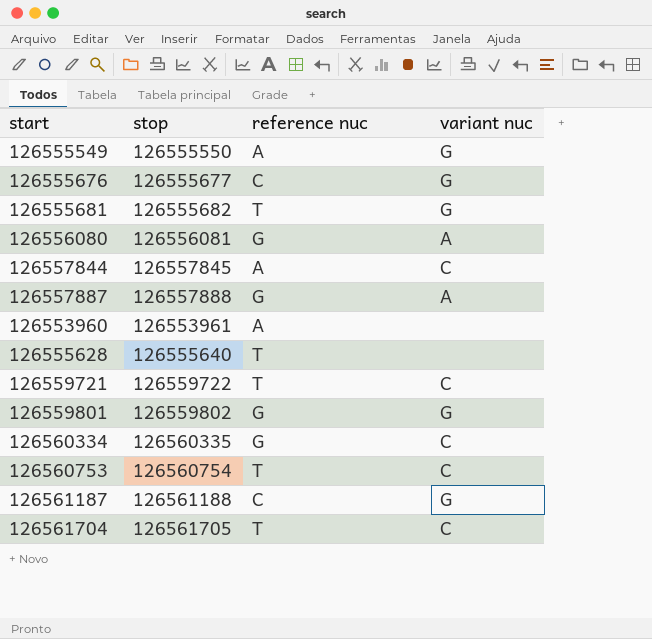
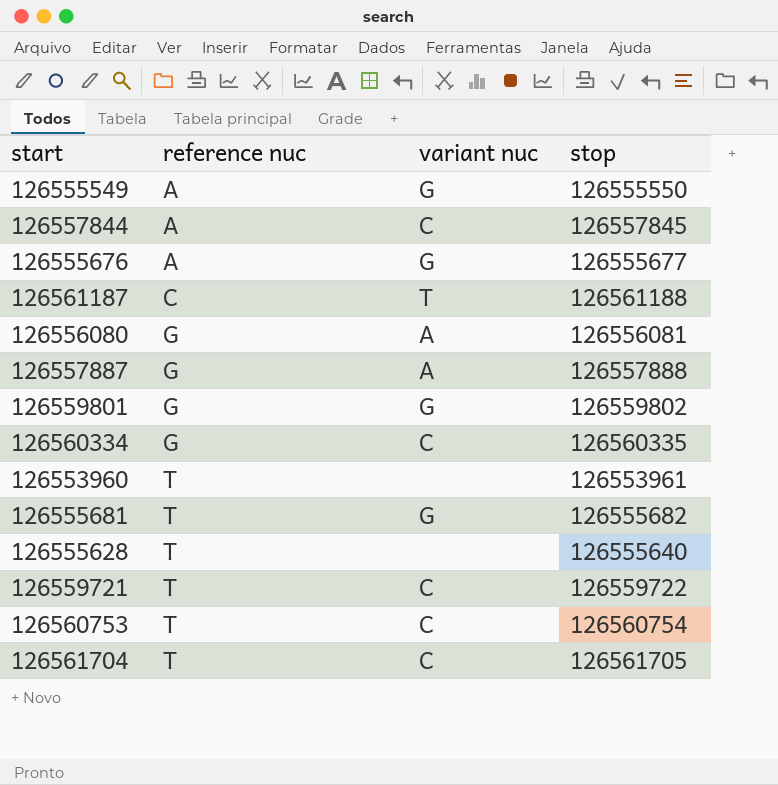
row order: none -> reference nuc ascending
column stop | position: 2 -> 4
126555676 | reference nuc: C -> A
126561187 | variant nuc: G -> T
126553960 | reference nuc: A -> T

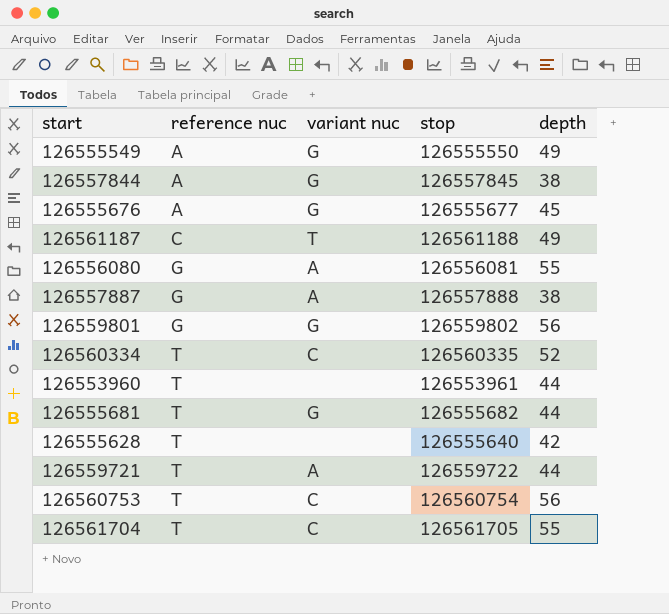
column depth | position: none -> 5
126557844 | variant nuc: C -> G
126560334 | reference nuc: G -> T
126559721 | variant nuc: C -> A

